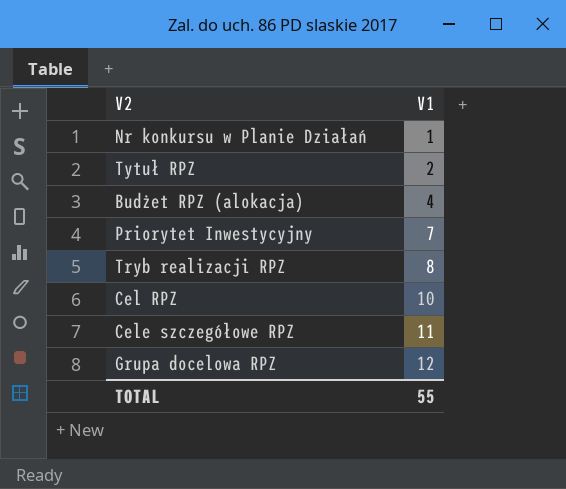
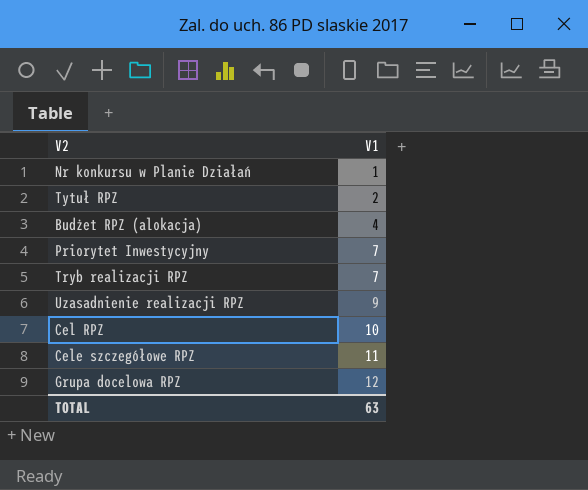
Tryb realizacji RPZ | V1: 8 -> 7
row Uzasadnienie realizacji RPZ: none -> 9
TOTAL | V1: 55 -> 63

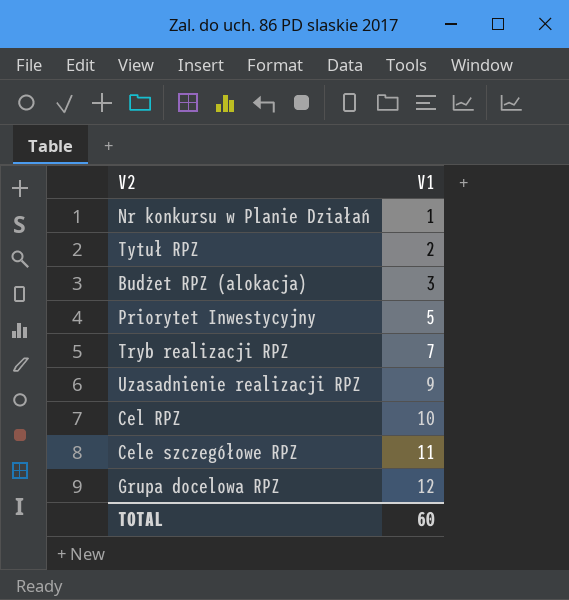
Budżet RPZ (alokacja) | V1: 4 -> 3
Priorytet Inwestycyjny | V1: 7 -> 5
TOTAL | V1: 63 -> 60

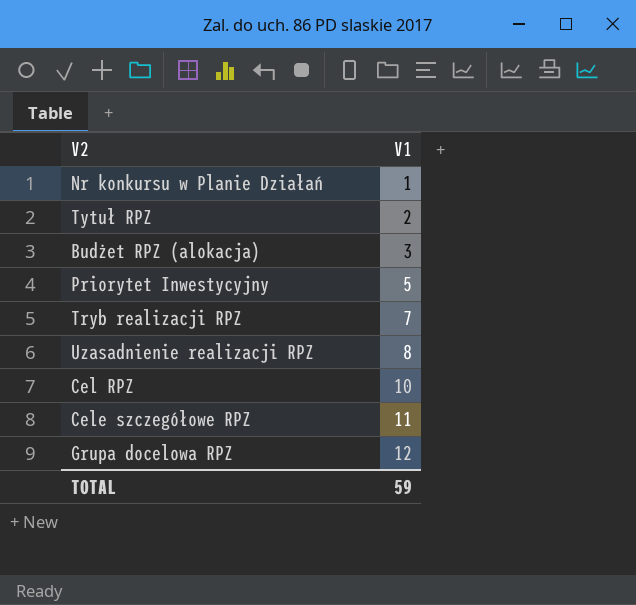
Uzasadnienie realizacji RPZ | V1: 9 -> 8
TOTAL | V1: 60 -> 59

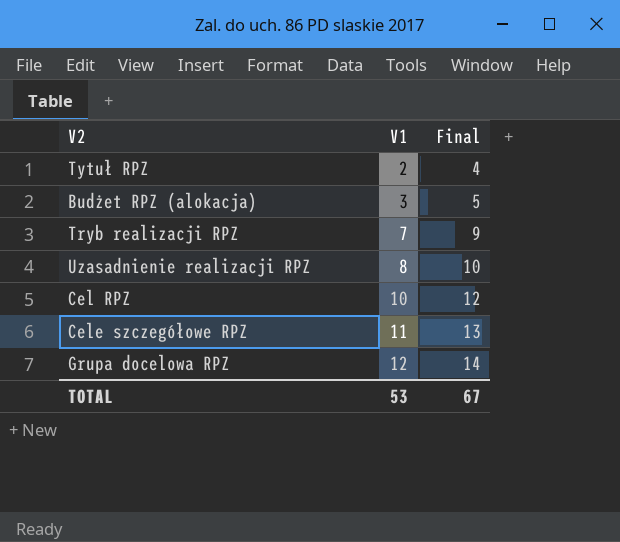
column Final | formula: none -> [V1] + 2
row Nr konkursu w Planie Działań: 1 -> none
row Priorytet Inwestycyjny: 5 -> none
TOTAL | V1: 59 -> 53

